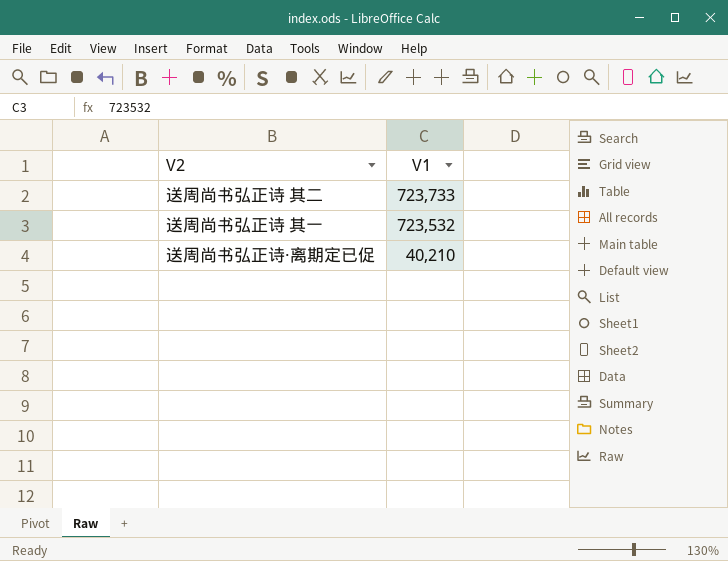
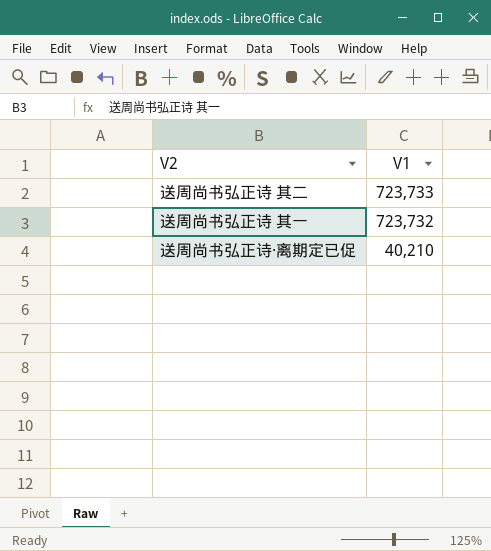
送周尚书弘正诗 其一 | V1: 723,532 -> 723,732

